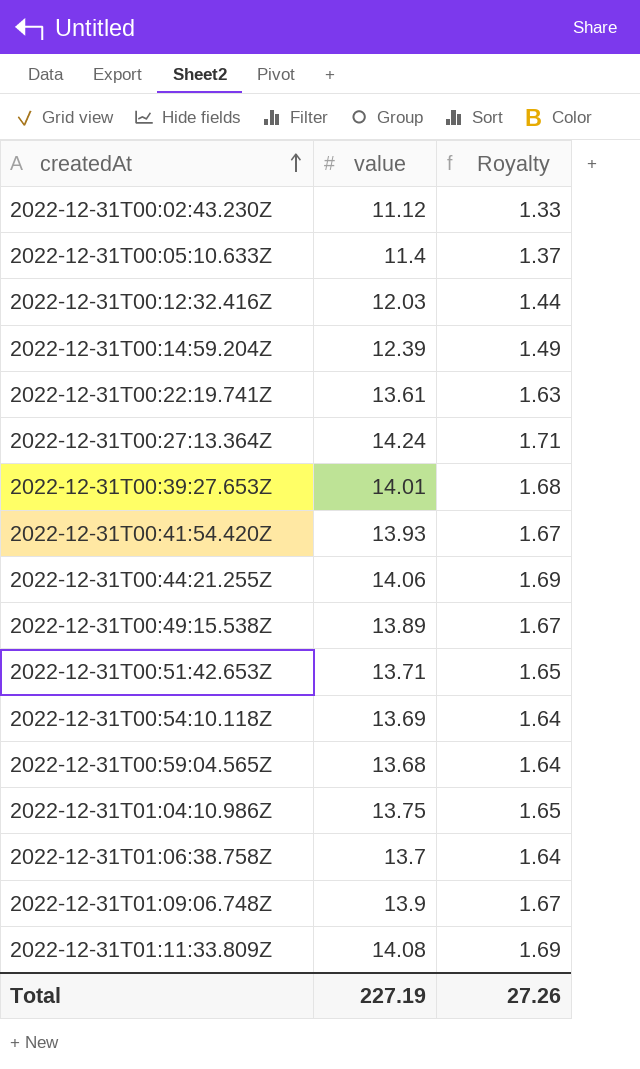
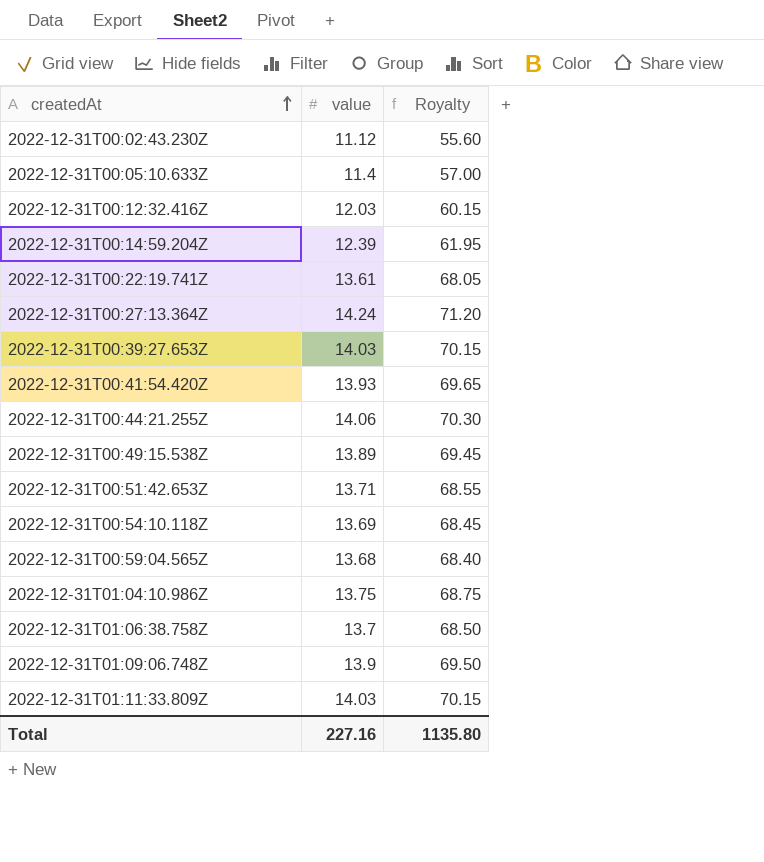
column Royalty | formula: [value] * 0.12 -> [value] * 5
2022-12-31T00:39:27.653Z | value: 14.01 -> 14.03
2022-12-31T01:11:33.809Z | value: 14.08 -> 14.03
Total | value: 227.19 -> 227.16
Total | Royalty: 27.26 -> 1135.80

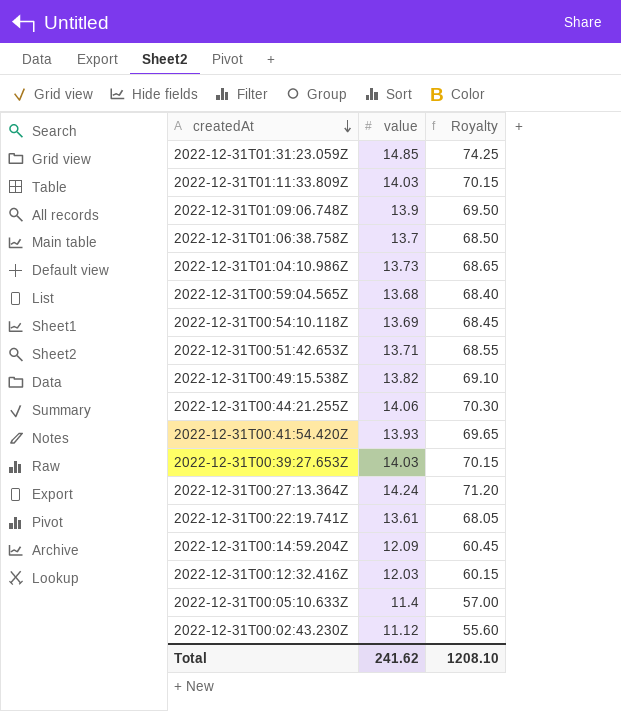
row order: createdAt ascending -> createdAt descending
row 2022-12-31T01:31:23.059Z: none -> 14.85 | 74.25
2022-12-31T01:04:10.986Z | value: 13.75 -> 13.73
2022-12-31T01:04:10.986Z | Royalty: 68.75 -> 68.65
2022-12-31T00:49:15.538Z | value: 13.89 -> 13.82
2022-12-31T00:49:15.538Z | Royalty: 69.45 -> 69.10
2022-12-31T00:14:59.204Z | value: 12.39 -> 12.09
2022-12-31T00:14:59.204Z | Royalty: 61.95 -> 60.45
Total | value: 227.16 -> 241.62
Total | Royalty: 1135.80 -> 1208.10

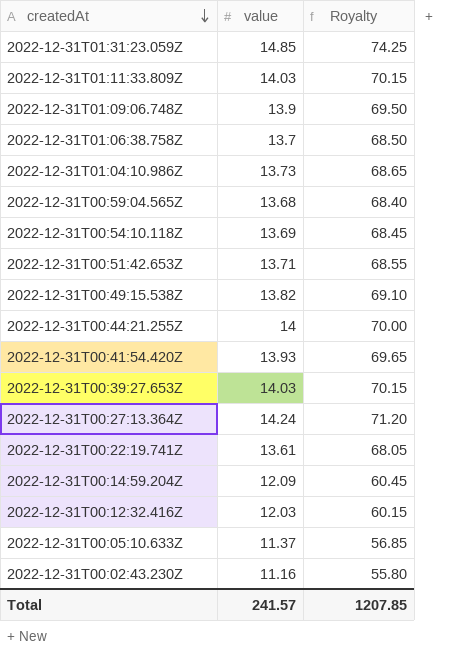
2022-12-31T00:44:21.255Z | value: 14.06 -> 14
2022-12-31T00:44:21.255Z | Royalty: 70.30 -> 70.00
2022-12-31T00:05:10.633Z | value: 11.4 -> 11.37
2022-12-31T00:05:10.633Z | Royalty: 57.00 -> 56.85
2022-12-31T00:02:43.230Z | value: 11.12 -> 11.16
2022-12-31T00:02:43.230Z | Royalty: 55.60 -> 55.80
Total | value: 241.62 -> 241.57
Total | Royalty: 1208.10 -> 1207.85

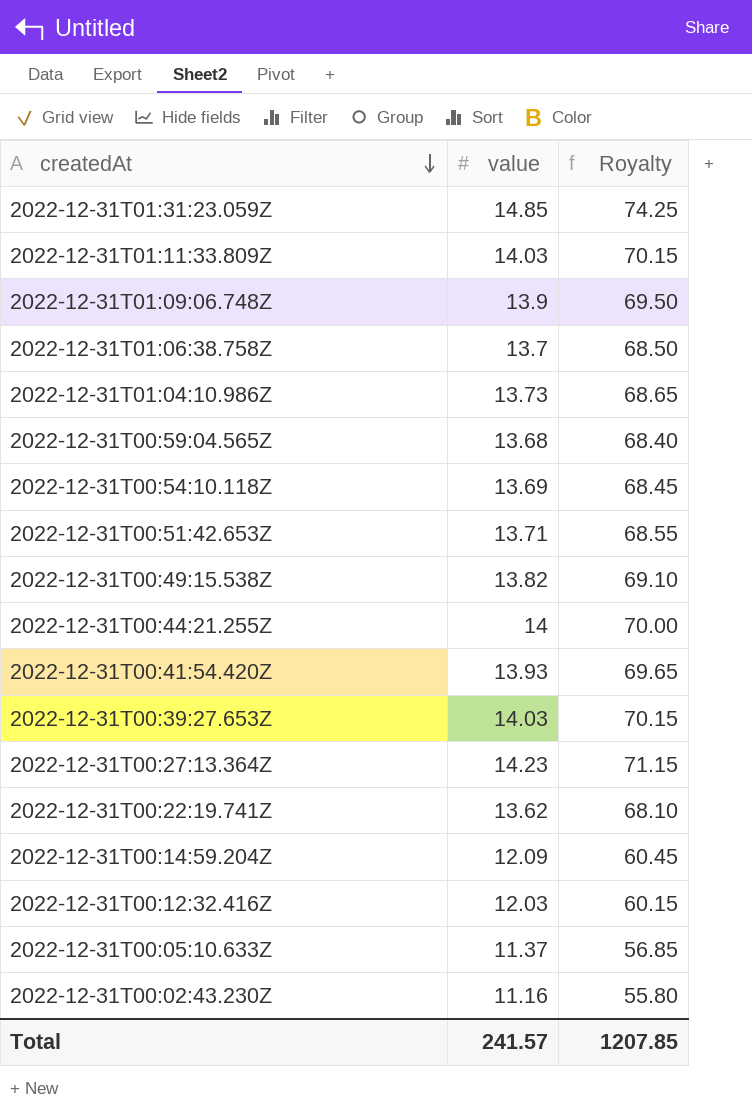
2022-12-31T00:27:13.364Z | value: 14.24 -> 14.23
2022-12-31T00:27:13.364Z | Royalty: 71.20 -> 71.15
2022-12-31T00:22:19.741Z | value: 13.61 -> 13.62
2022-12-31T00:22:19.741Z | Royalty: 68.05 -> 68.10

